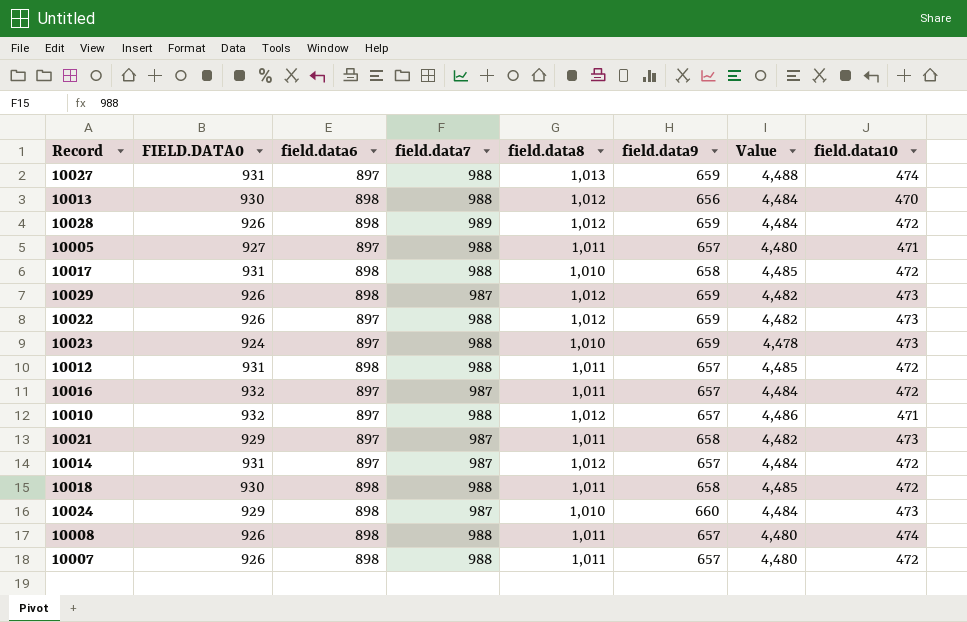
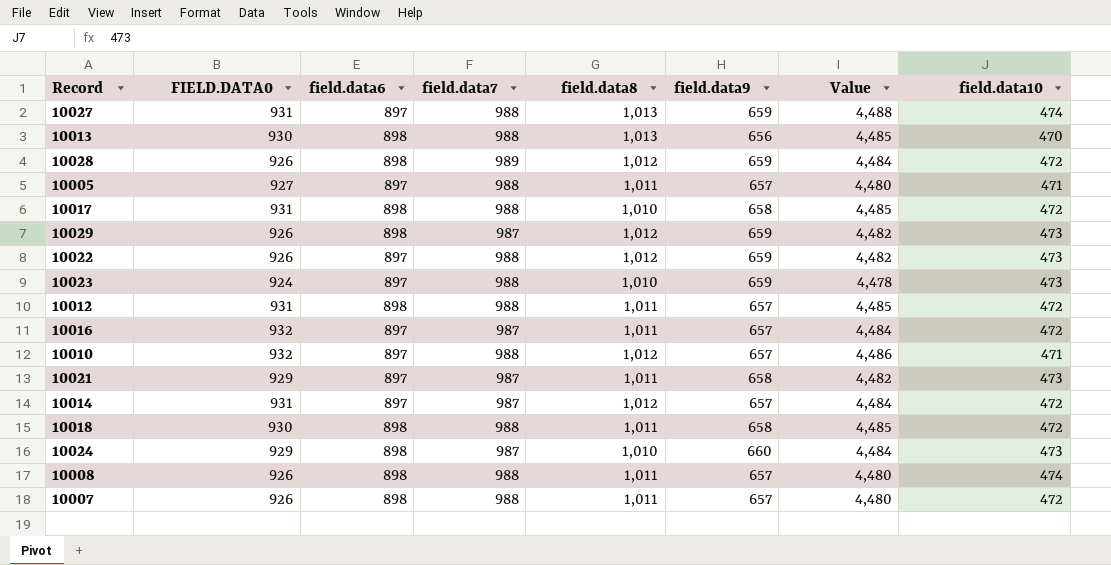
10013 | field.data8: 1,012 -> 1,013
10013 | Value: 4,484 -> 4,485

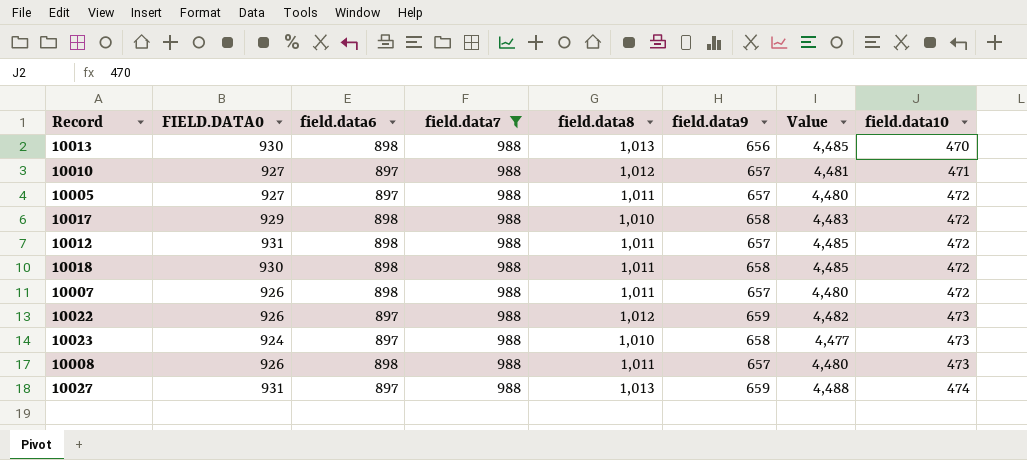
filter: none -> field.data7 = 988
row order: none -> field.data10 ascending
10010 | FIELD.DATA0: 932 -> 927
10010 | Value: 4,486 -> 4,481
10005 | field.data10: 471 -> 472
10017 | FIELD.DATA0: 931 -> 929
10017 | Value: 4,485 -> 4,483
10023 | field.data9: 659 -> 658
10023 | Value: 4,478 -> 4,477
10008 | field.data10: 474 -> 473

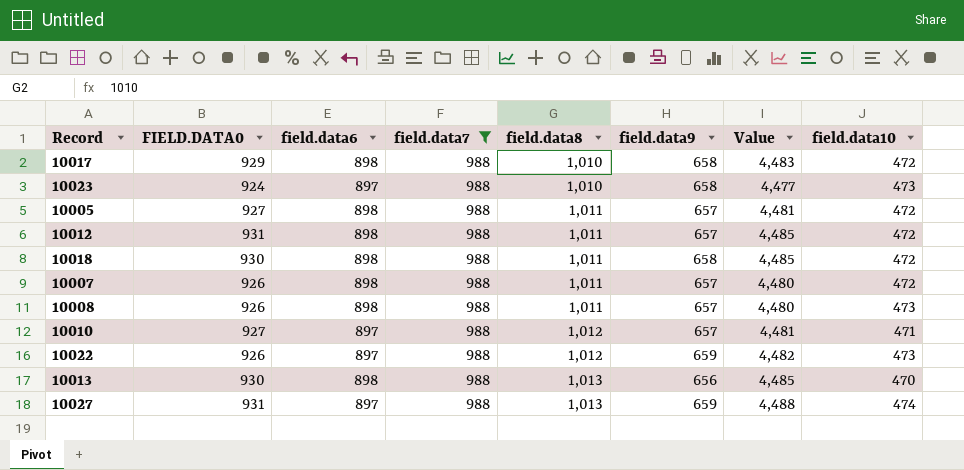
row order: field.data10 ascending -> field.data8 ascending
10005 | field.data6: 897 -> 898
10005 | Value: 4,480 -> 4,481

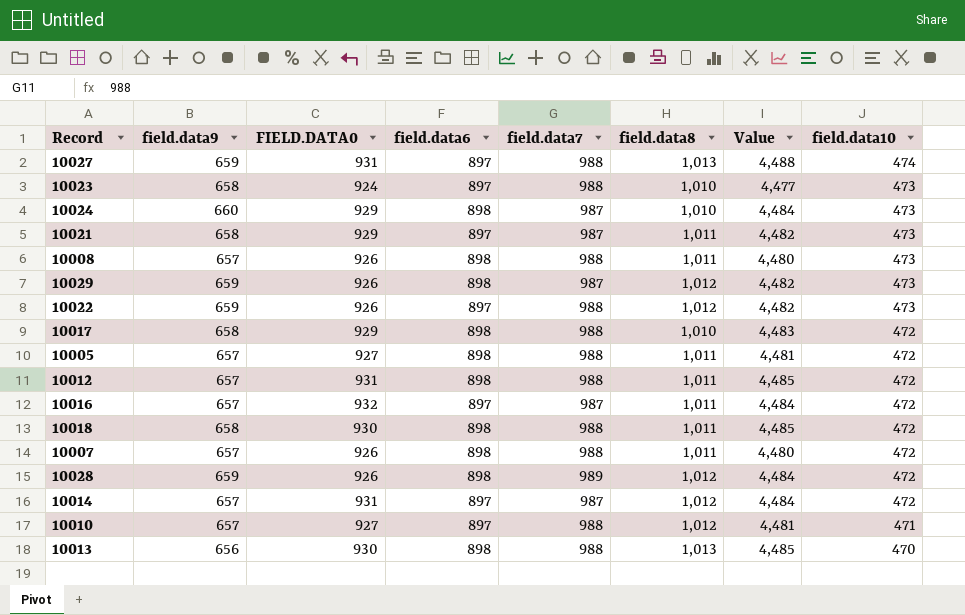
filter: field.data7 = 988 -> none
row order: field.data8 ascending -> field.data10 descending
column field.data9 | position: 6 -> 2

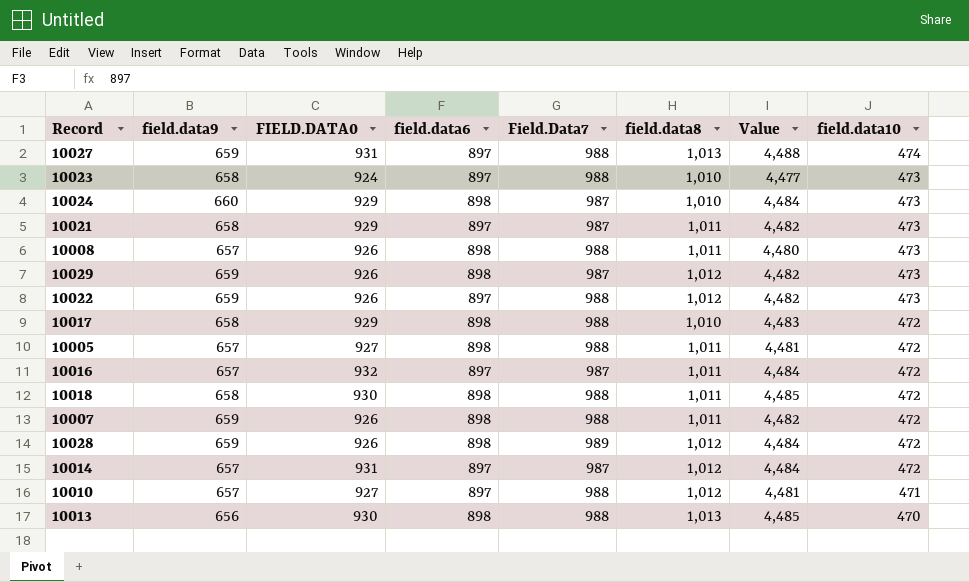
column name: field.data7 -> Field.Data7
row 10012: 657 | 931 | 898 | 988 | 1,011 | 4,485 | 472 -> none
10007 | field.data9: 657 -> 659
10007 | Value: 4,480 -> 4,482

